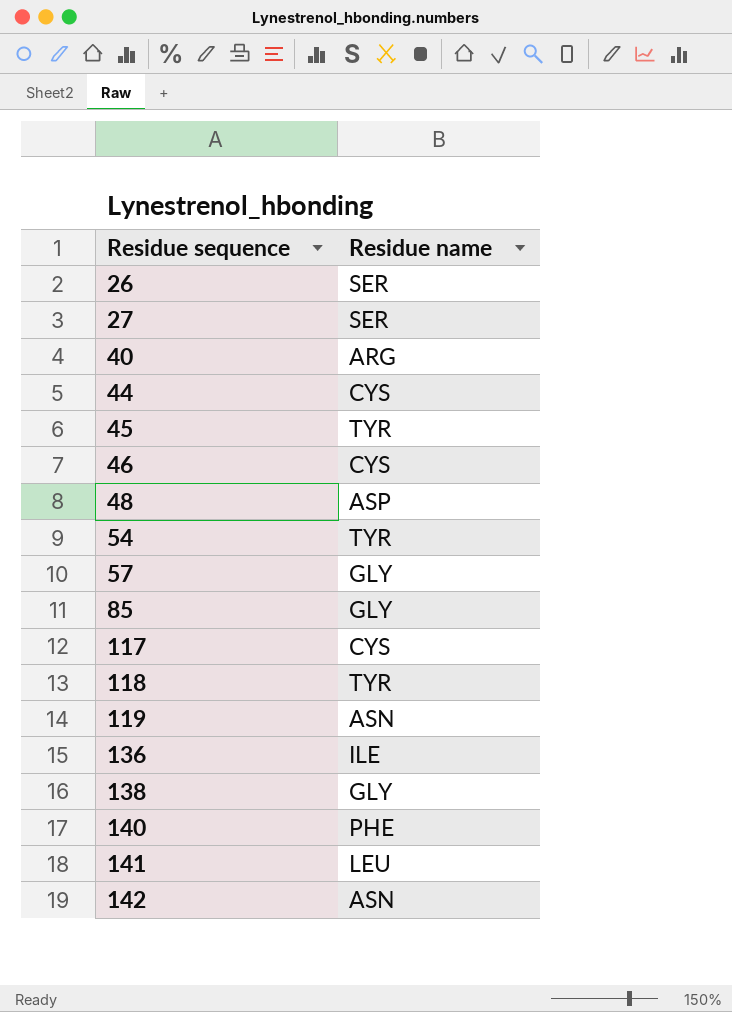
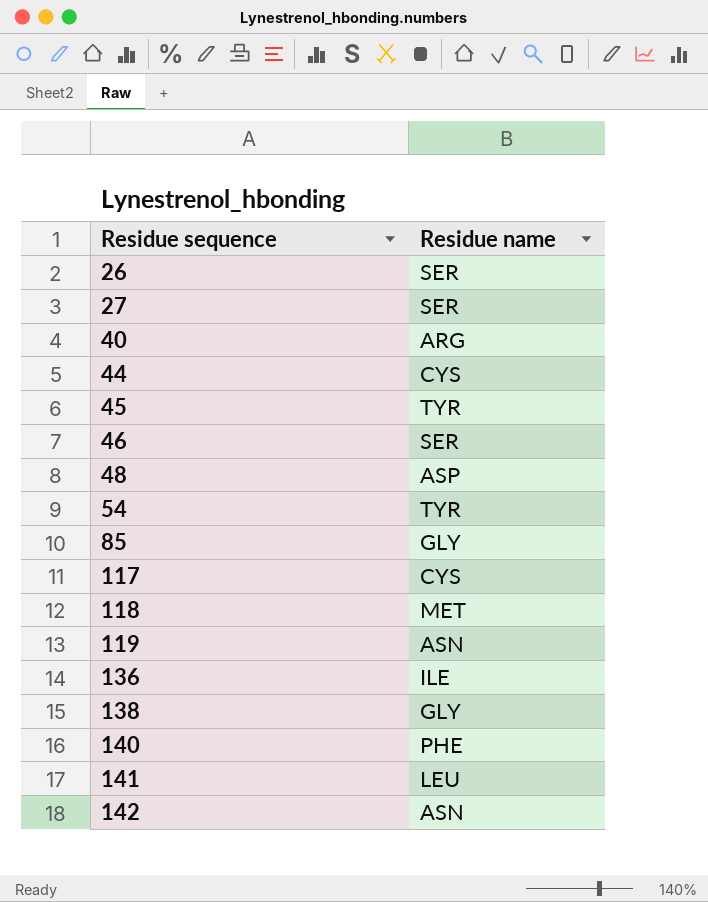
row 57: GLY -> none
46 | Residue name: CYS -> SER
118 | Residue name: TYR -> MET

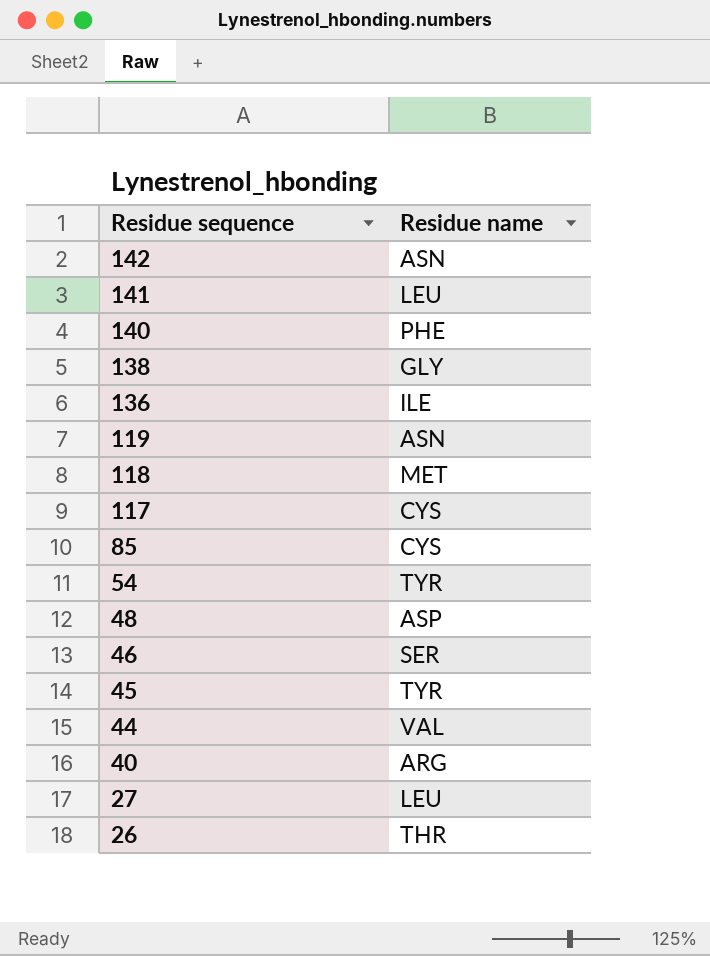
row order: Residue sequence ascending -> Residue sequence descending
85 | Residue name: GLY -> CYS
44 | Residue name: CYS -> VAL
27 | Residue name: SER -> LEU
26 | Residue name: SER -> THR

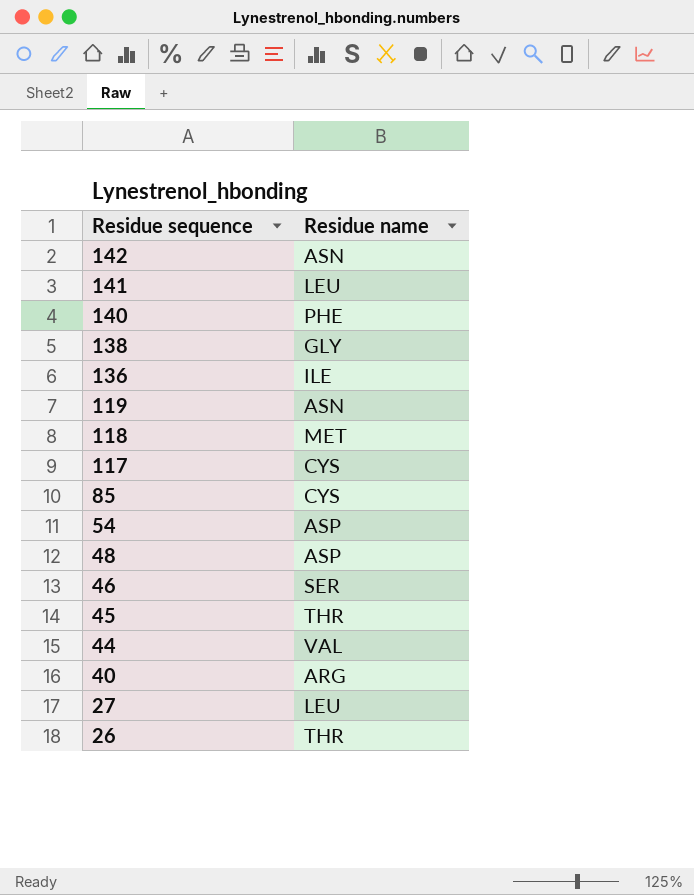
54 | Residue name: TYR -> ASP
45 | Residue name: TYR -> THR

